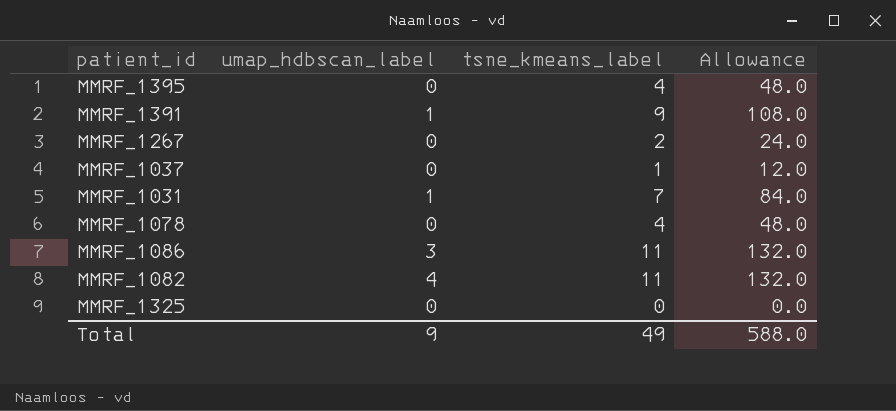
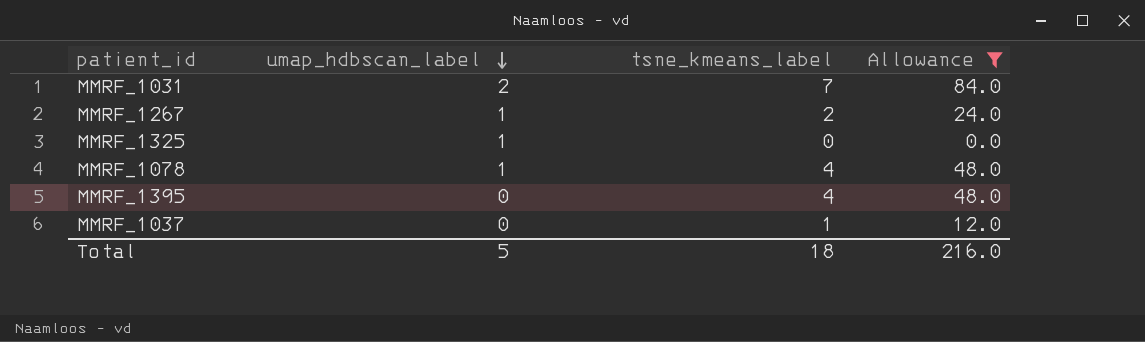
filter: none -> Allowance <= 84.0
row order: none -> umap_hdbscan_label descending
MMRF_1031 | umap_hdbscan_label: 1 -> 2
MMRF_1267 | umap_hdbscan_label: 0 -> 1
MMRF_1325 | umap_hdbscan_label: 0 -> 1
MMRF_1078 | umap_hdbscan_label: 0 -> 1
Total | umap_hdbscan_label: 9 -> 5
Total | tsne_kmeans_label: 49 -> 18
Total | Allowance: 588.0 -> 216.0

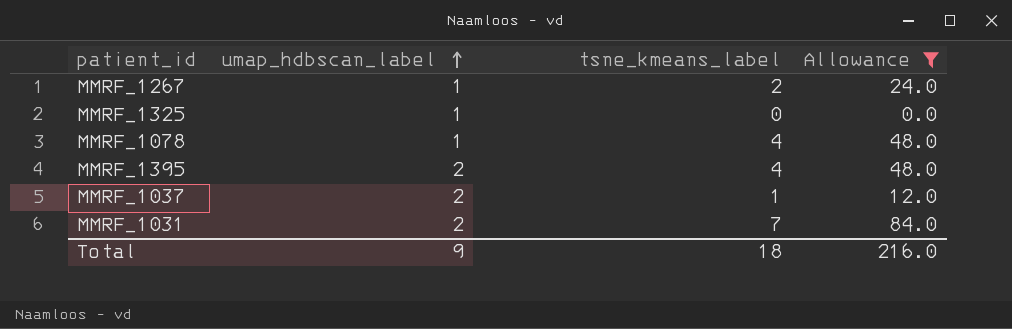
row order: umap_hdbscan_label descending -> umap_hdbscan_label ascending
MMRF_1395 | umap_hdbscan_label: 0 -> 2
MMRF_1037 | umap_hdbscan_label: 0 -> 2
Total | umap_hdbscan_label: 5 -> 9

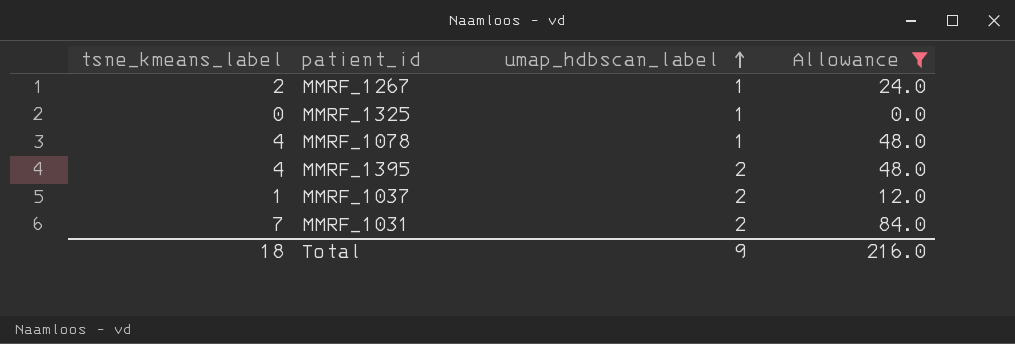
column tsne_kmeans_label | position: 3 -> 1

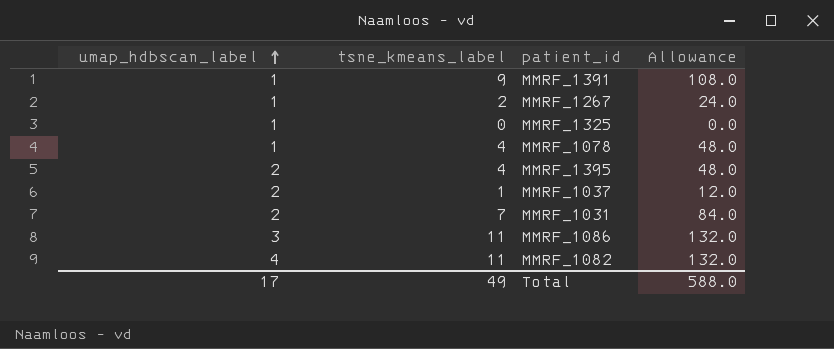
filter: Allowance <= 84.0 -> none
column umap_hdbscan_label | position: 3 -> 1
Total | umap_hdbscan_label: 9 -> 17
Total | tsne_kmeans_label: 18 -> 49
Total | Allowance: 216.0 -> 588.0

